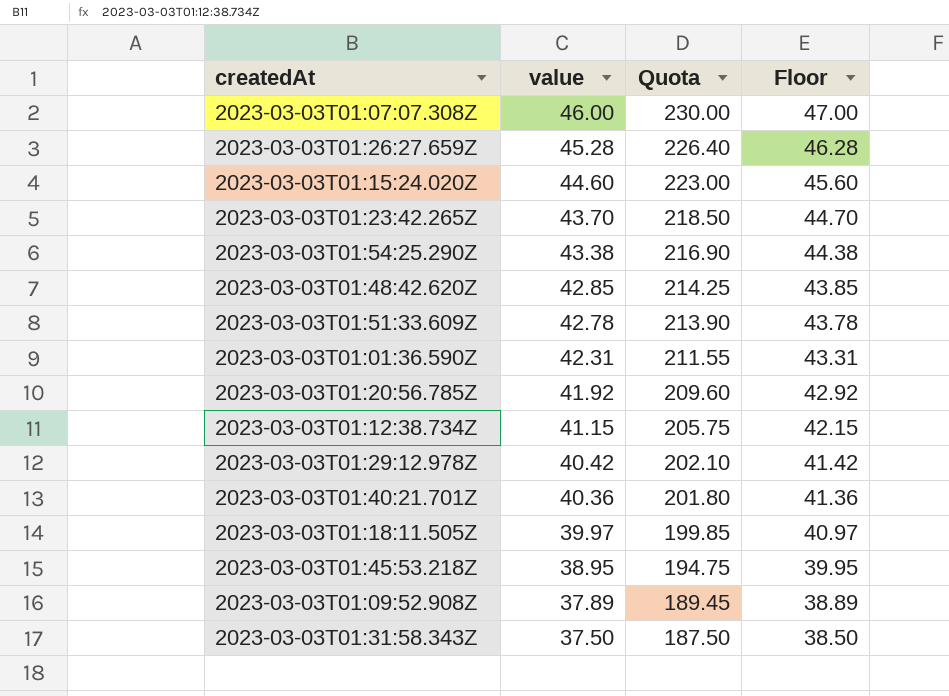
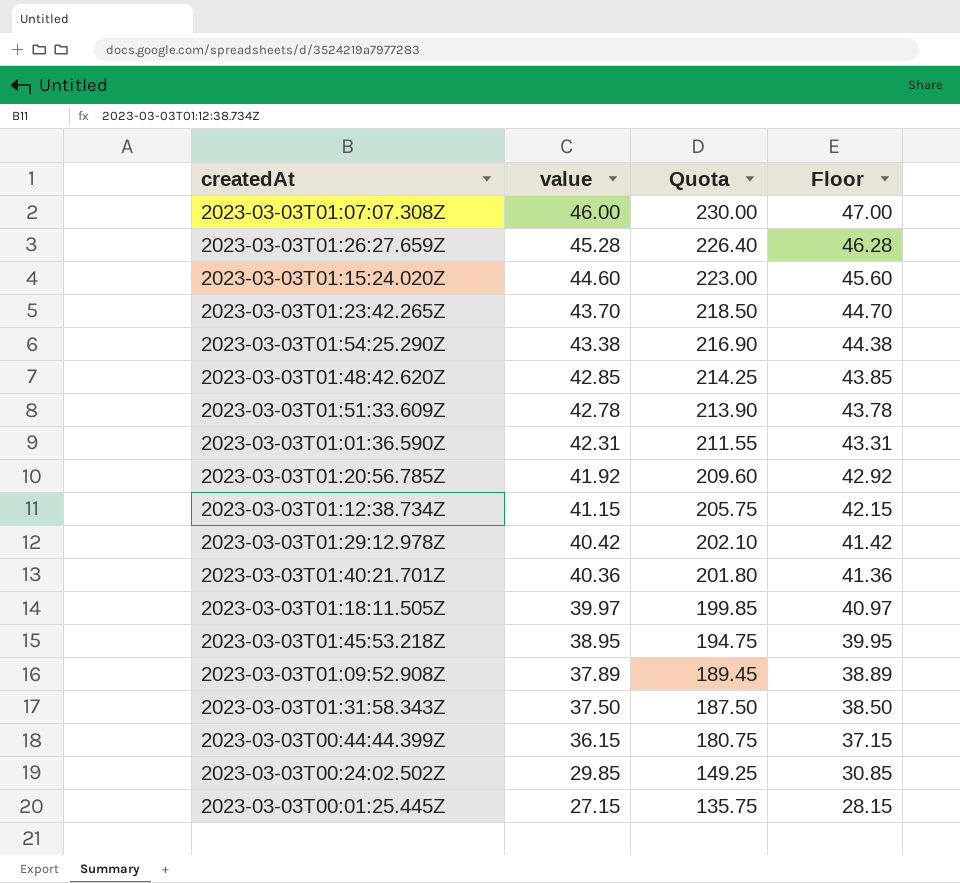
row 2023-03-03T00:44:44.399Z: none -> 36.15 | 180.75 | 37.15
row 2023-03-03T00:24:02.502Z: none -> 29.85 | 149.25 | 30.85
row 2023-03-03T00:01:25.445Z: none -> 27.15 | 135.75 | 28.15

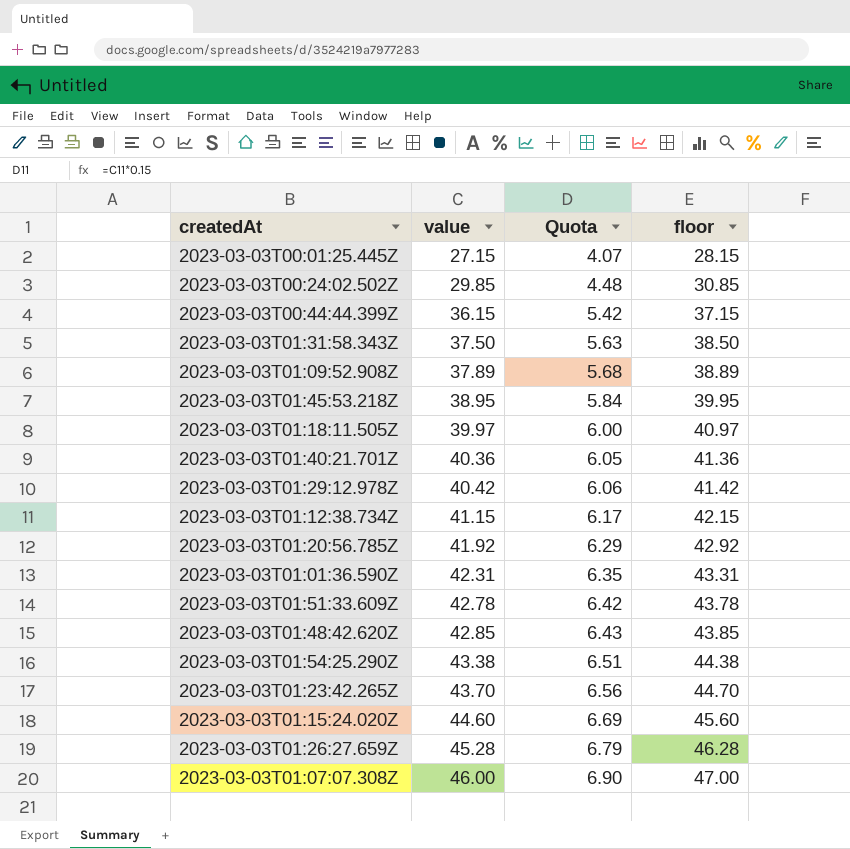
row order: value descending -> value ascending
column Quota | formula: [value] * 5 -> [value] * 0.15
column name: Floor -> floor

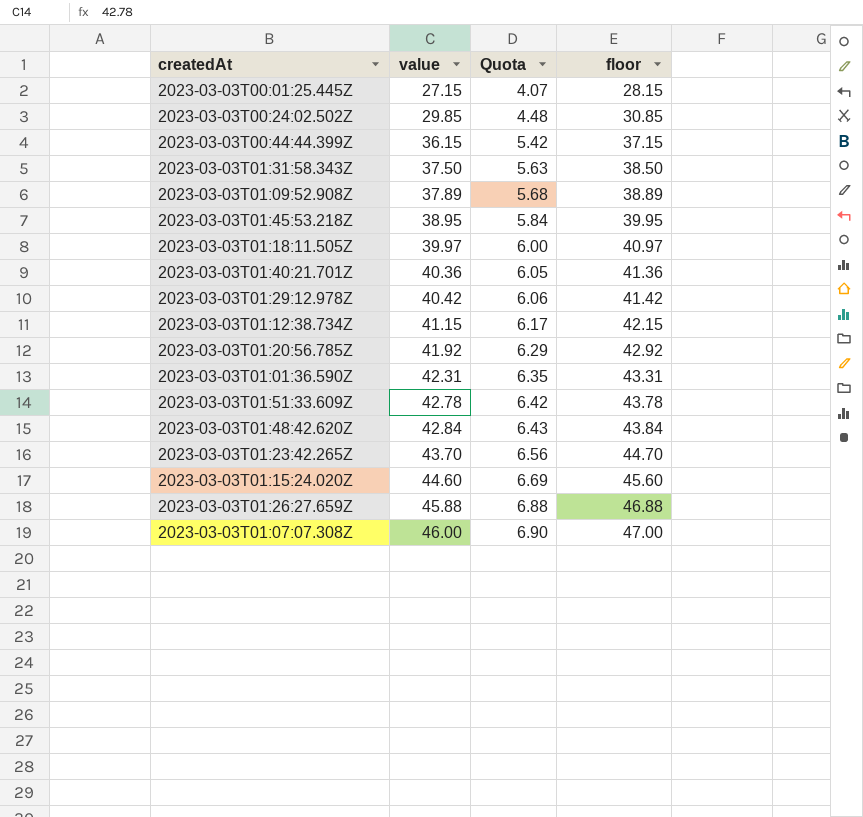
row 2023-03-03T01:54:25.290Z: 43.38 | 6.51 | 44.38 -> none
2023-03-03T01:48:42.620Z | value: 42.85 -> 42.84
2023-03-03T01:48:42.620Z | floor: 43.85 -> 43.84
2023-03-03T01:26:27.659Z | value: 45.28 -> 45.88
2023-03-03T01:26:27.659Z | Quota: 6.79 -> 6.88
2023-03-03T01:26:27.659Z | floor: 46.28 -> 46.88

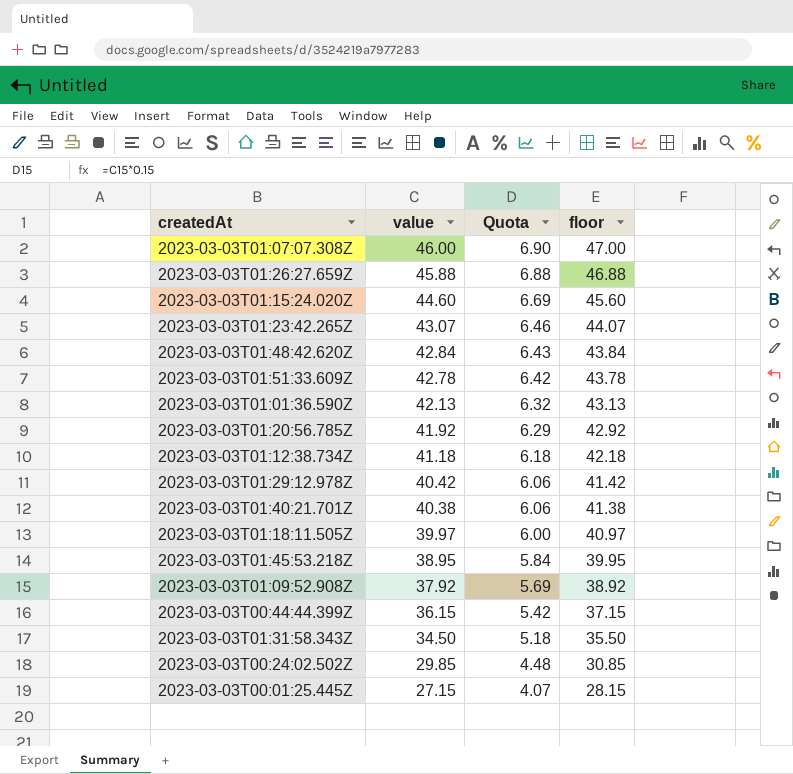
row order: value ascending -> value descending
2023-03-03T01:23:42.265Z | value: 43.70 -> 43.07
2023-03-03T01:23:42.265Z | Quota: 6.56 -> 6.46
2023-03-03T01:23:42.265Z | floor: 44.70 -> 44.07
2023-03-03T01:01:36.590Z | value: 42.31 -> 42.13
2023-03-03T01:01:36.590Z | Quota: 6.35 -> 6.32
2023-03-03T01:01:36.590Z | floor: 43.31 -> 43.13
2023-03-03T01:12:38.734Z | value: 41.15 -> 41.18
2023-03-03T01:12:38.734Z | Quota: 6.17 -> 6.18
2023-03-03T01:12:38.734Z | floor: 42.15 -> 42.18
2023-03-03T01:40:21.701Z | value: 40.36 -> 40.38
2023-03-03T01:40:21.701Z | Quota: 6.05 -> 6.06
2023-03-03T01:40:21.701Z | floor: 41.36 -> 41.38
2023-03-03T01:09:52.908Z | value: 37.89 -> 37.92
2023-03-03T01:09:52.908Z | Quota: 5.68 -> 5.69
2023-03-03T01:09:52.908Z | floor: 38.89 -> 38.92
2023-03-03T01:31:58.343Z | value: 37.50 -> 34.50
2023-03-03T01:31:58.343Z | Quota: 5.63 -> 5.18
2023-03-03T01:31:58.343Z | floor: 38.50 -> 35.50

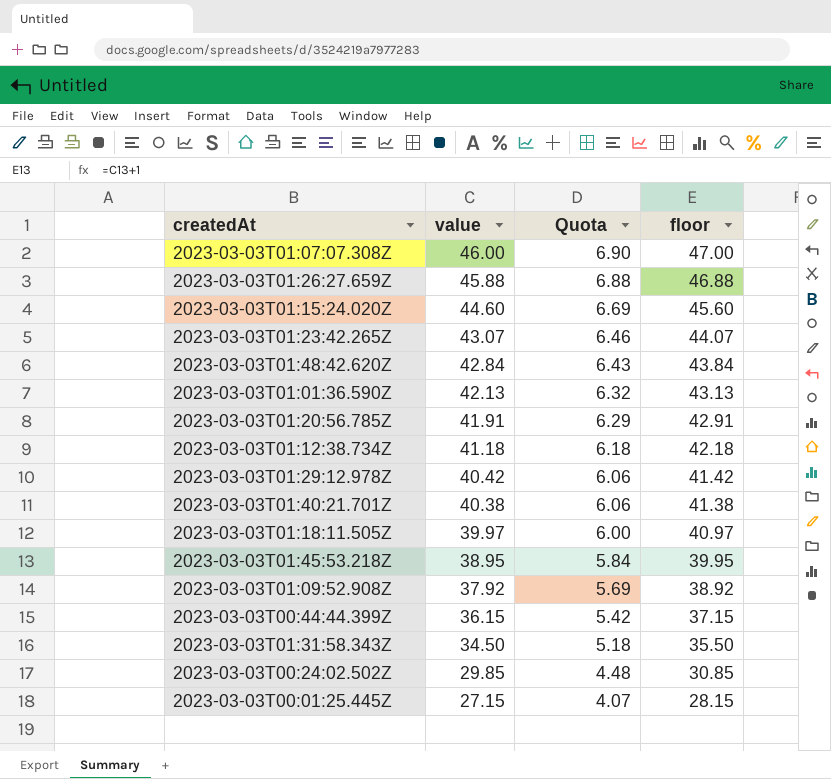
row 2023-03-03T01:51:33.609Z: 42.78 | 6.42 | 43.78 -> none
2023-03-03T01:20:56.785Z | value: 41.92 -> 41.91
2023-03-03T01:20:56.785Z | floor: 42.92 -> 42.91

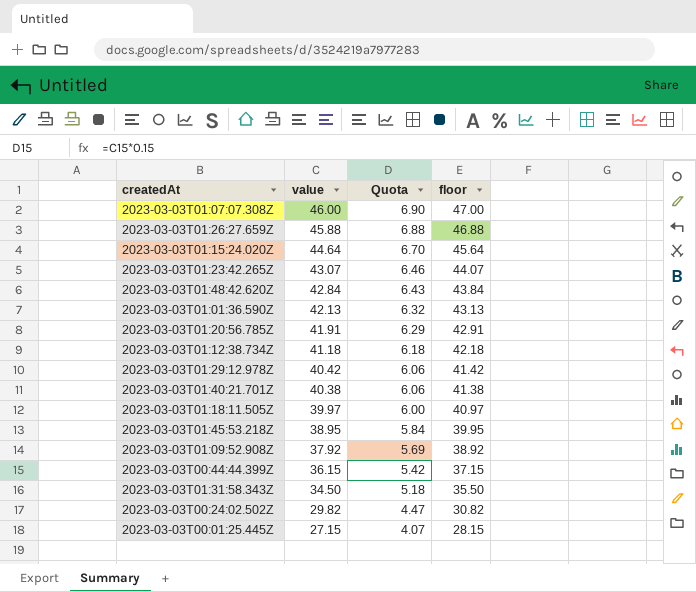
2023-03-03T01:15:24.020Z | value: 44.60 -> 44.64
2023-03-03T01:15:24.020Z | Quota: 6.69 -> 6.70
2023-03-03T01:15:24.020Z | floor: 45.60 -> 45.64
2023-03-03T00:24:02.502Z | value: 29.85 -> 29.82
2023-03-03T00:24:02.502Z | Quota: 4.48 -> 4.47
2023-03-03T00:24:02.502Z | floor: 30.85 -> 30.82

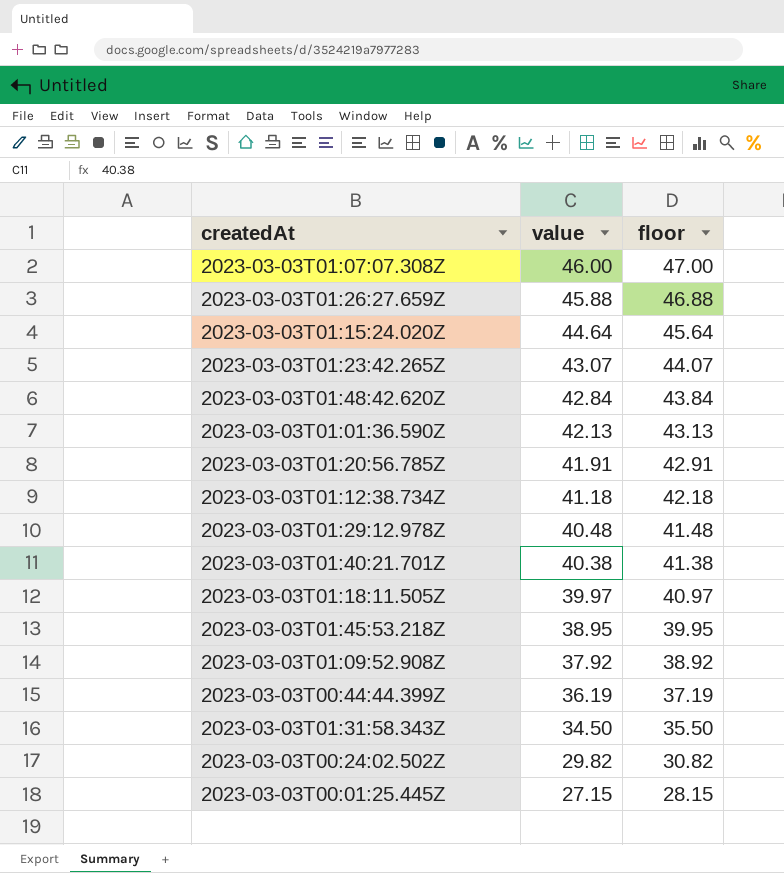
column Quota | formula: [value] * 0.15 -> none
2023-03-03T01:29:12.978Z | value: 40.42 -> 40.48
2023-03-03T01:29:12.978Z | floor: 41.42 -> 41.48
2023-03-03T00:44:44.399Z | value: 36.15 -> 36.19
2023-03-03T00:44:44.399Z | floor: 37.15 -> 37.19

